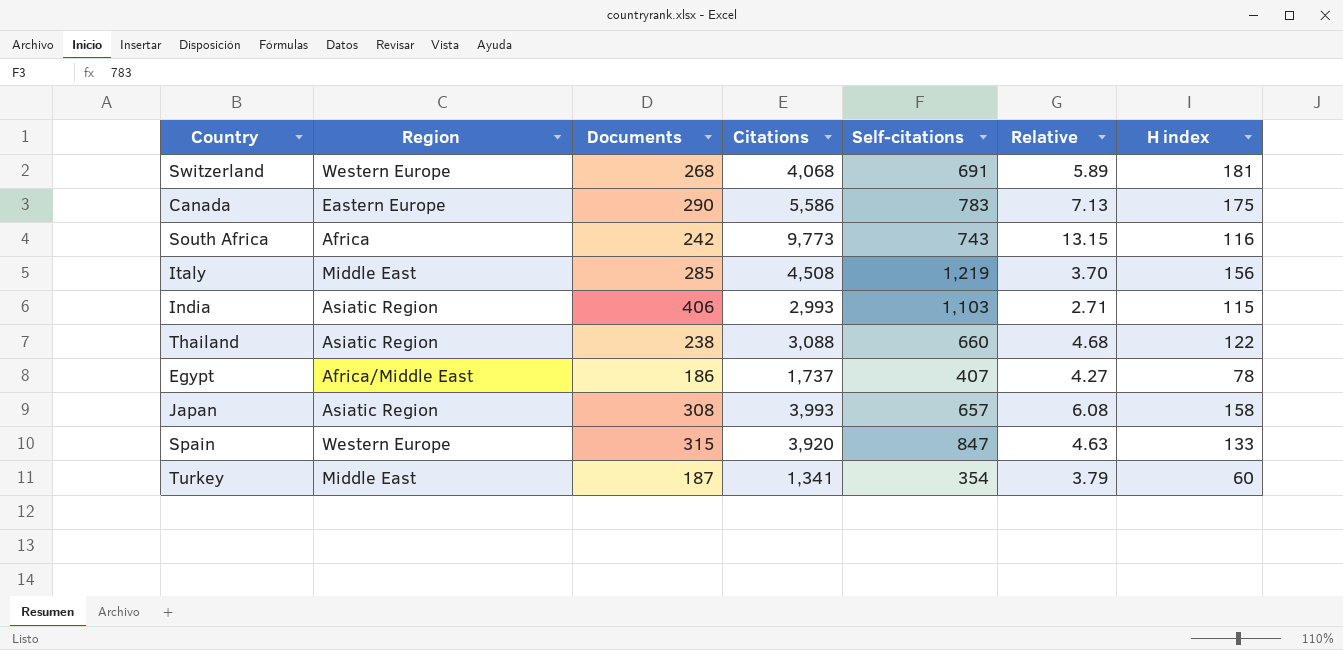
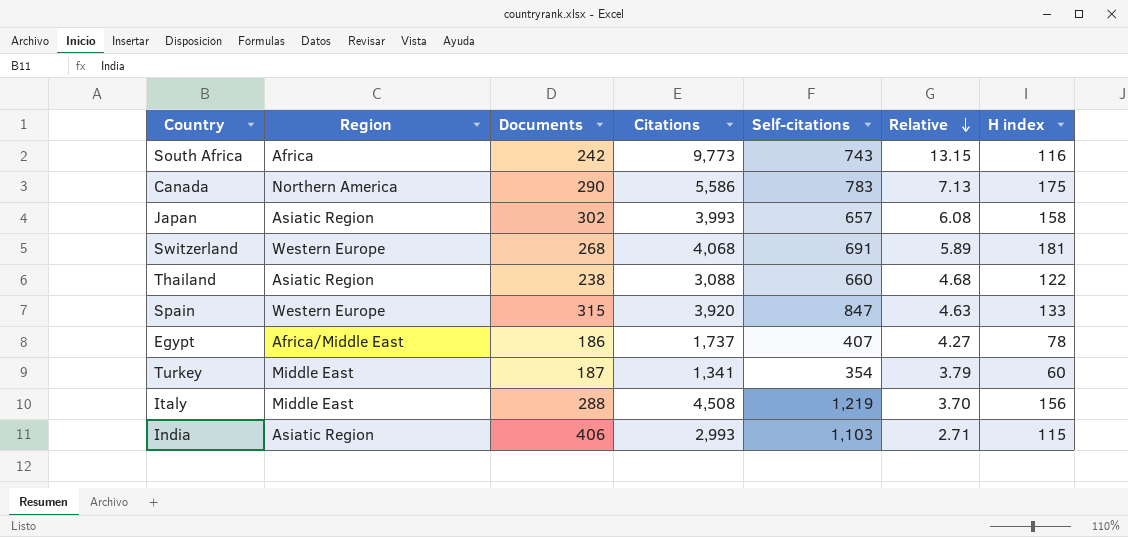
row order: none -> Relative descending
Canada | Region: Eastern Europe -> Northern America
Japan | Documents: 308 -> 302
Italy | Documents: 285 -> 288

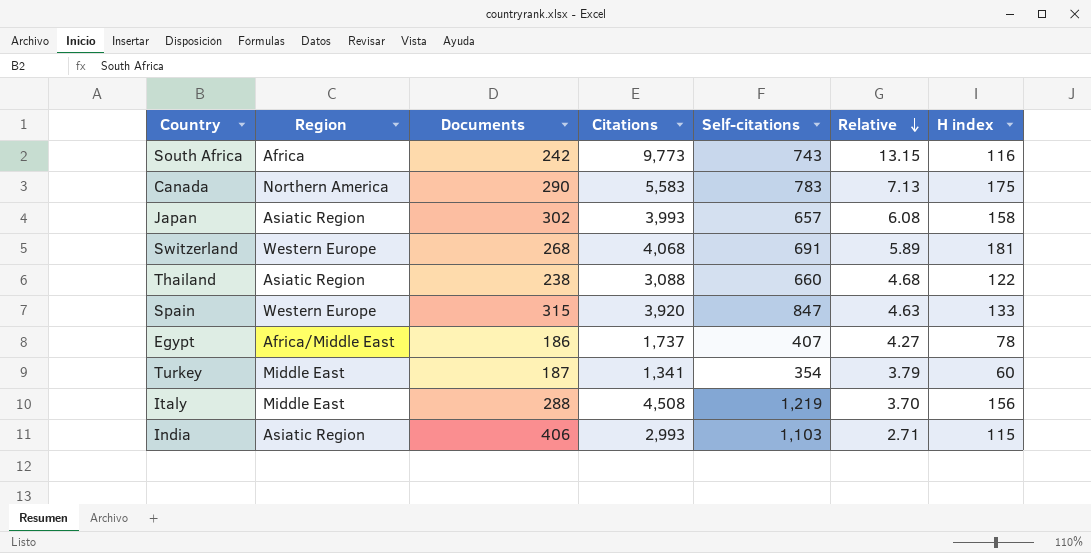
Canada | Citations: 5,586 -> 5,583

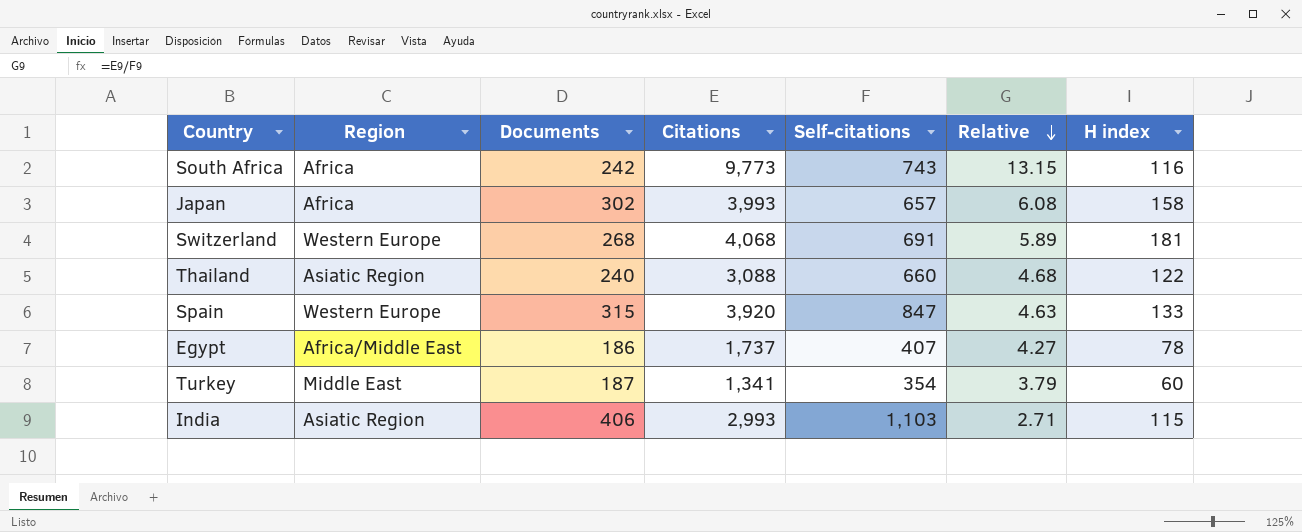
row Canada: Northern America | 290 | 5,583 | 783 | 7.13 | 175 -> none
row Italy: Middle East | 288 | 4,508 | 1,219 | 3.70 | 156 -> none
Japan | Region: Asiatic Region -> Africa
Thailand | Documents: 238 -> 240

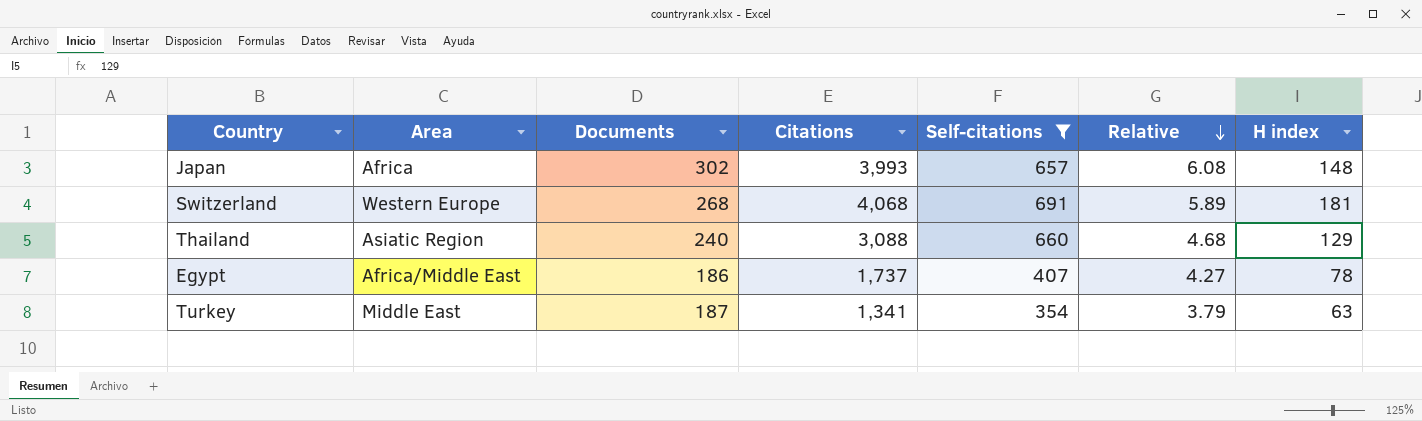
filter: none -> Self-citations <= 691
column name: Region -> Area
Japan | H index: 158 -> 148
Thailand | H index: 122 -> 129
Turkey | H index: 60 -> 63

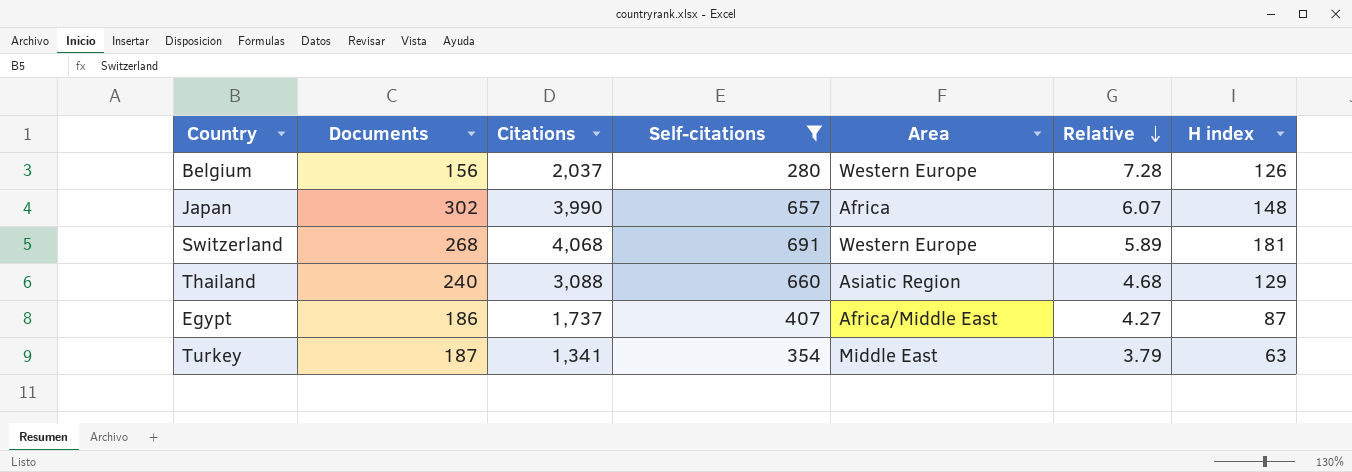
column Area | position: 2 -> 5
row Belgium: none -> 156 | 2,037 | 280 | Western Europe | 7.28 | 126
Japan | Citations: 3,993 -> 3,990
Japan | Relative: 6.08 -> 6.07
Egypt | H index: 78 -> 87

